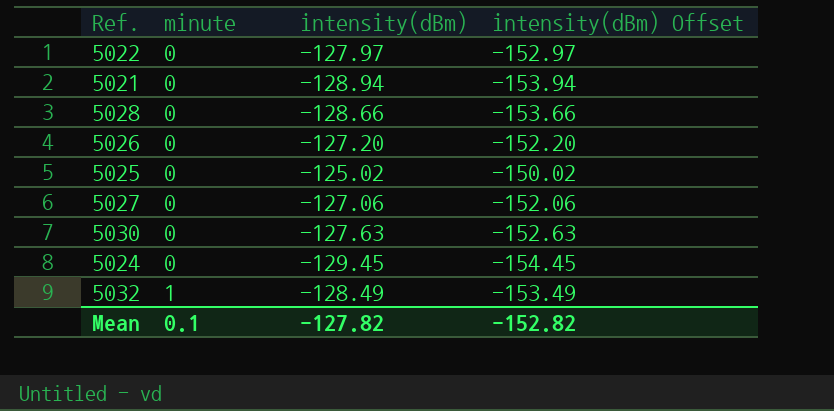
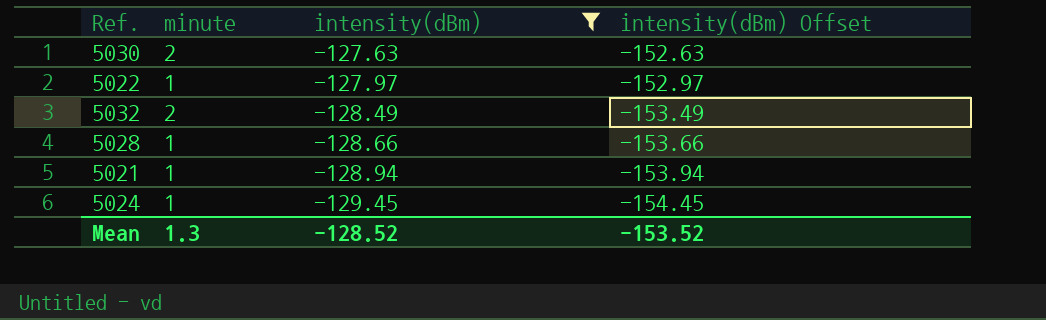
filter: none -> intensity(dBm) <= -127.63
row order: minute ascending -> intensity(dBm) descending
5030 | minute: 0 -> 2
5022 | minute: 0 -> 1
5032 | minute: 1 -> 2
5028 | minute: 0 -> 1
5021 | minute: 0 -> 1
5024 | minute: 0 -> 1
Mean | minute: 0.1 -> 1.3
Mean | intensity(dBm): -127.82 -> -128.52
Mean | intensity(dBm) Offset: -152.82 -> -153.52

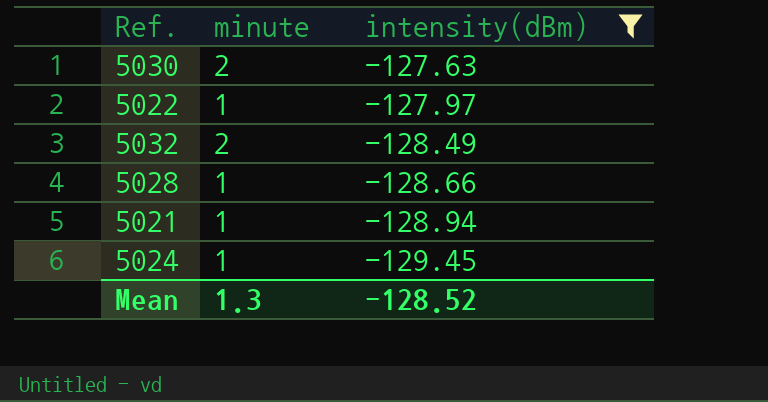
column intensity(dBm) Offset | formula: [intensity(dBm)] - 25 -> none

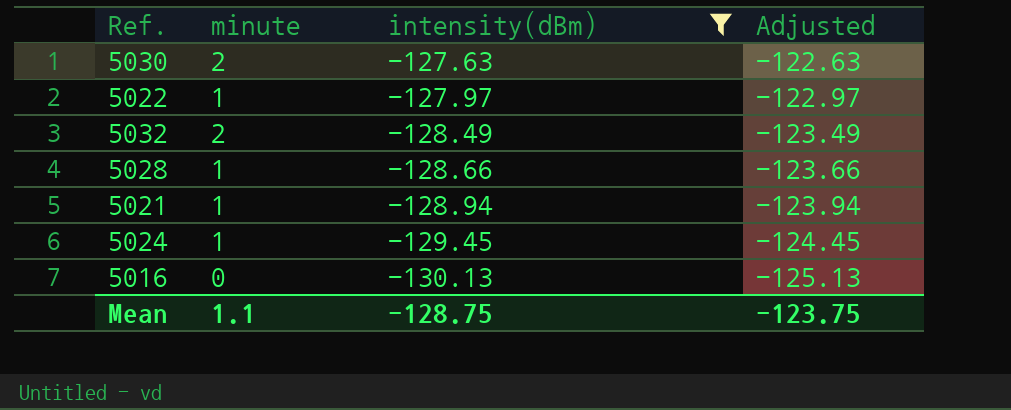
column Adjusted | formula: none -> [intensity(dBm)] + 5
row 5016: none -> 0 | -130.13 | -125.13
Mean | minute: 1.3 -> 1.1
Mean | intensity(dBm): -128.52 -> -128.75

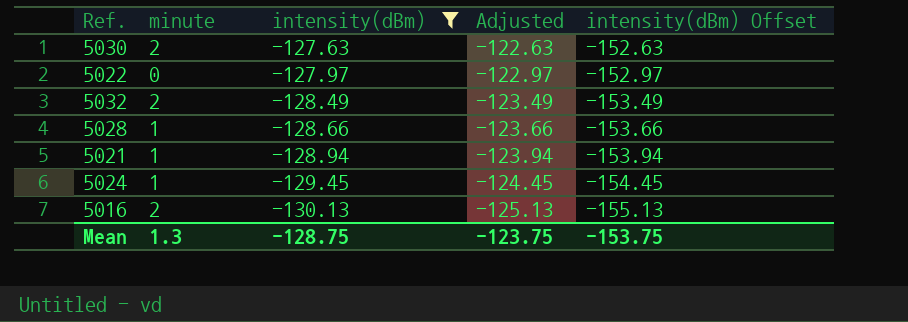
column intensity(dBm) Offset | formula: none -> [intensity(dBm)] - 25
5022 | minute: 1 -> 0
5016 | minute: 0 -> 2
Mean | minute: 1.1 -> 1.3

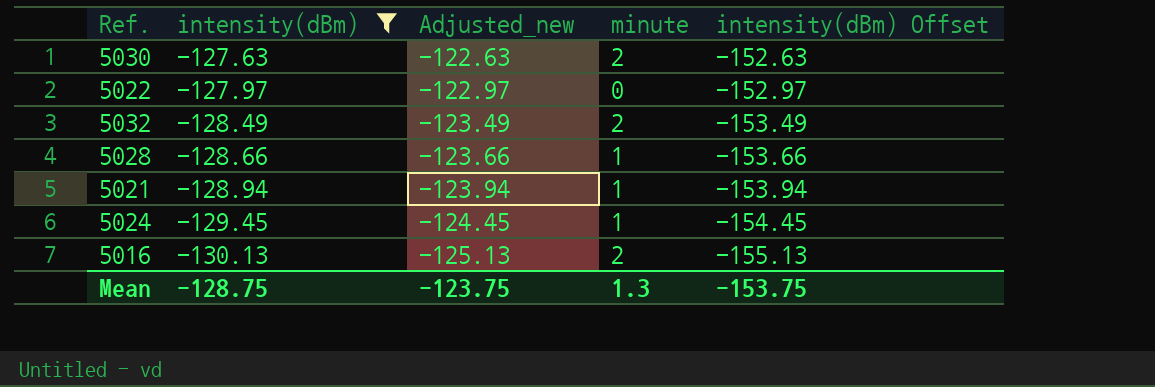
column name: Adjusted -> Adjusted_new
column minute | position: 2 -> 4

